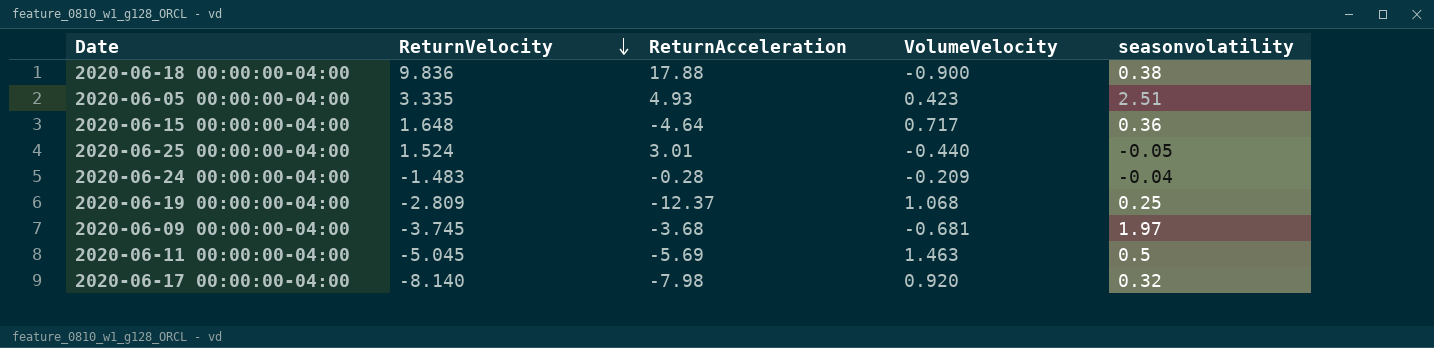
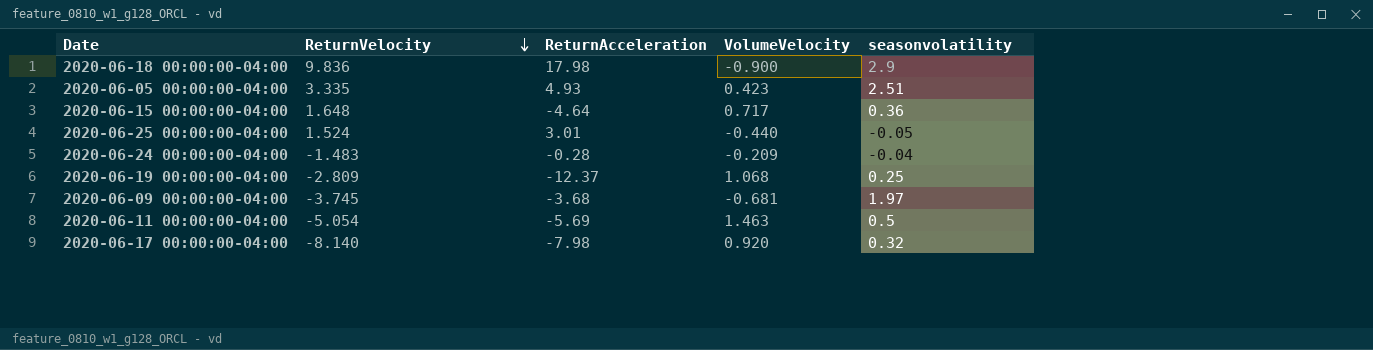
2020-06-18 00:00:00-04:00 | ReturnAcceleration: 17.88 -> 17.98
2020-06-18 00:00:00-04:00 | seasonvolatility: 0.38 -> 2.9
2020-06-11 00:00:00-04:00 | ReturnVelocity: -5.045 -> -5.054

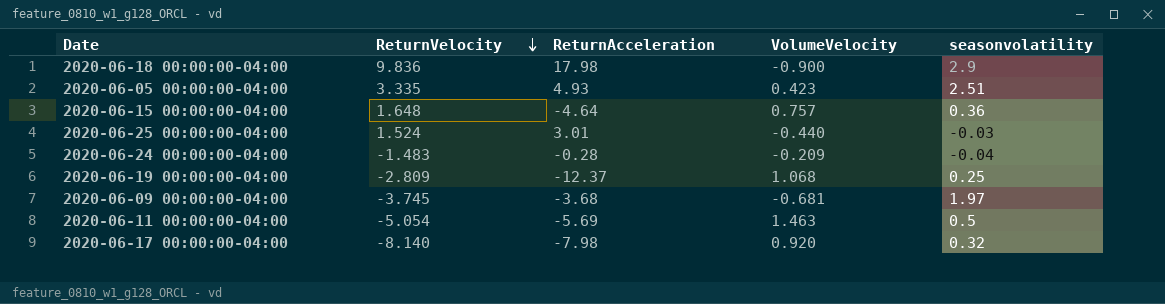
2020-06-15 00:00:00-04:00 | VolumeVelocity: 0.717 -> 0.757
2020-06-25 00:00:00-04:00 | seasonvolatility: -0.05 -> -0.03

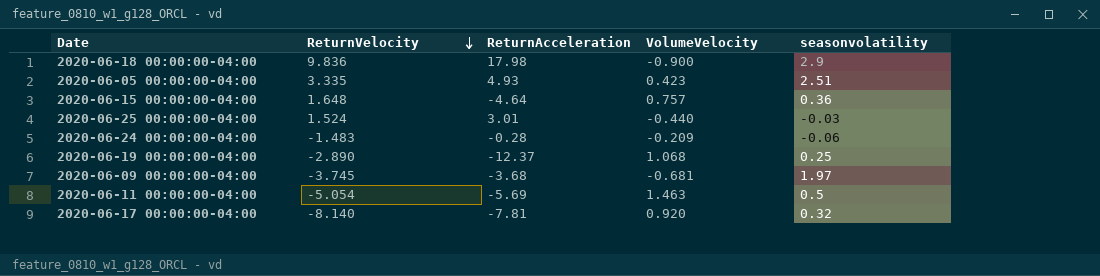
2020-06-24 00:00:00-04:00 | seasonvolatility: -0.04 -> -0.06
2020-06-19 00:00:00-04:00 | ReturnVelocity: -2.809 -> -2.890
2020-06-17 00:00:00-04:00 | ReturnAcceleration: -7.98 -> -7.81

